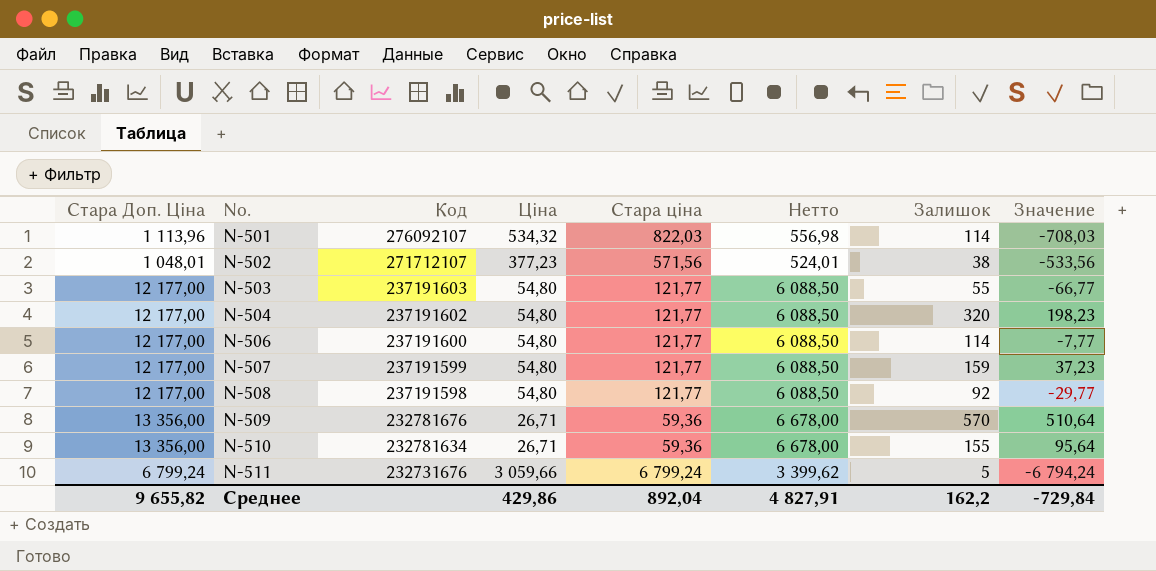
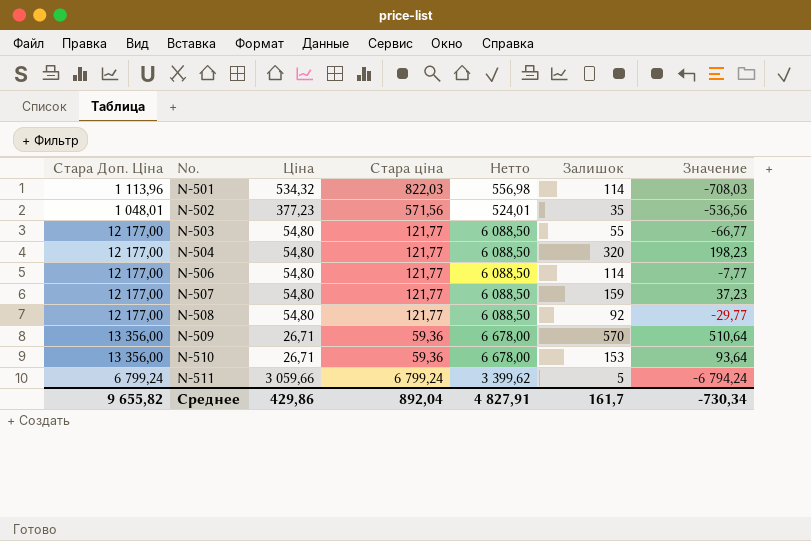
column Код | position: 3 -> none
N-502 | Залишок: 38 -> 35
N-502 | Значение: -533,56 -> -536,56
N-510 | Залишок: 155 -> 153
N-510 | Значение: 95,64 -> 93,64
Среднее | Залишок: 162,2 -> 161,7
Среднее | Значение: -729,84 -> -730,34

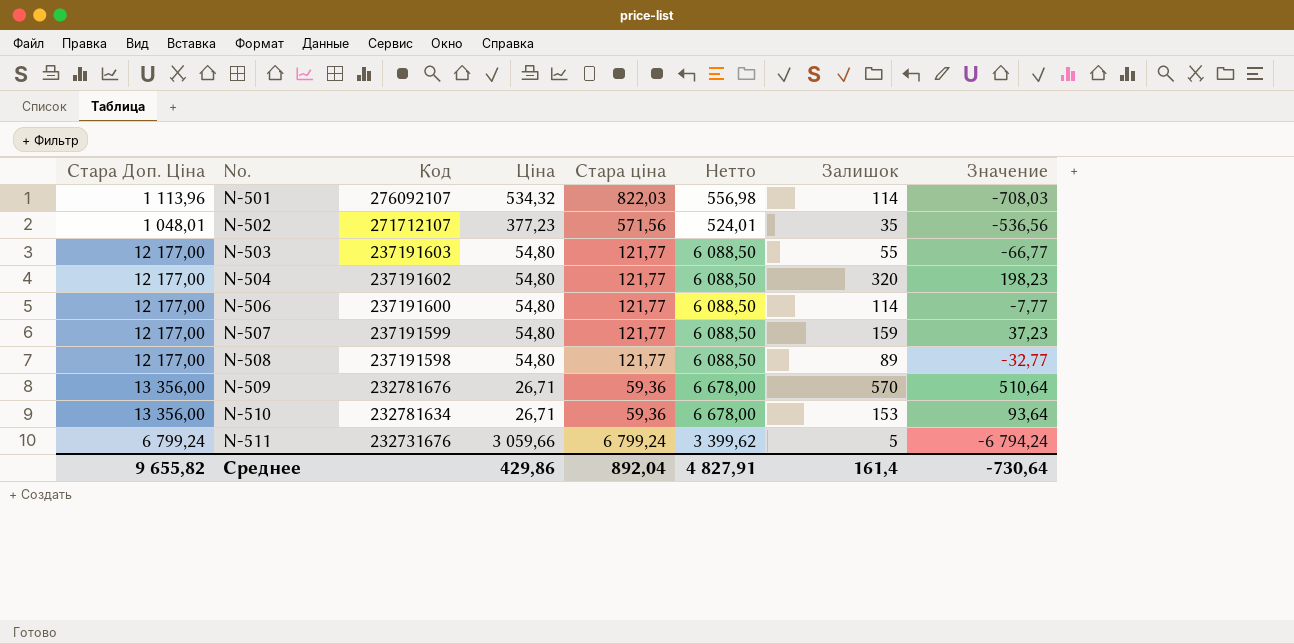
column Код | position: none -> 3
N-508 | Залишок: 92 -> 89
N-508 | Значение: -29,77 -> -32,77
Среднее | Залишок: 161,7 -> 161,4
Среднее | Значение: -730,34 -> -730,64

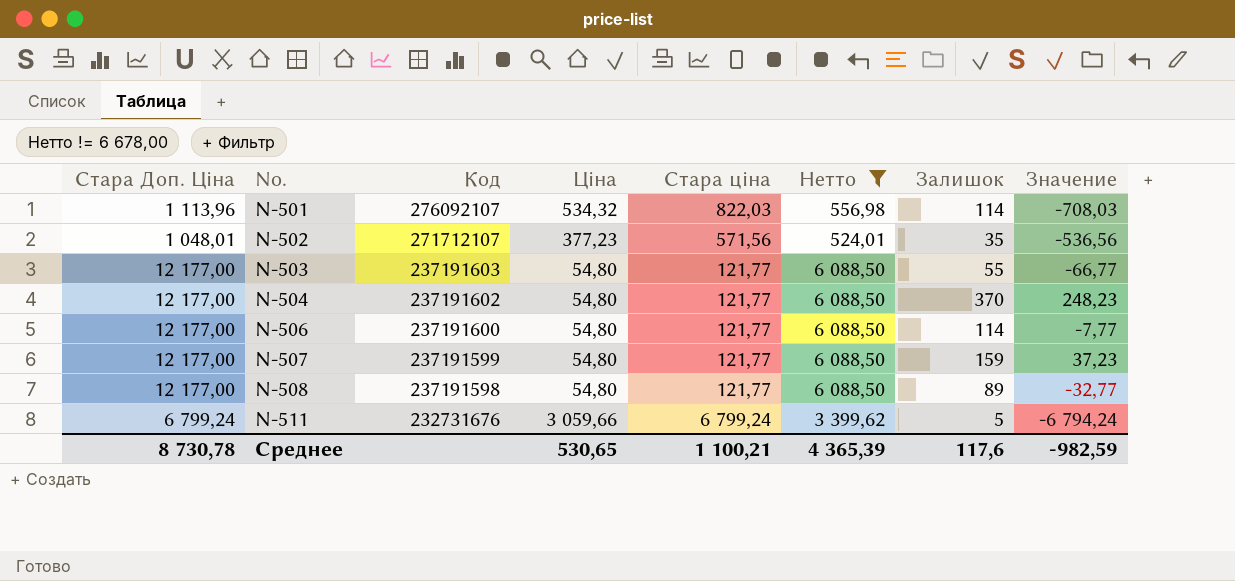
filter: none -> Нетто != 6 678,00
N-504 | Залишок: 320 -> 370
N-504 | Значение: 198,23 -> 248,23
Среднее | Стара Доп. Ціна: 9 655,82 -> 8 730,78
Среднее | Ціна: 429,86 -> 530,65
Среднее | Стара ціна: 892,04 -> 1 100,21
Среднее | Нетто: 4 827,91 -> 4 365,39
Среднее | Залишок: 161,4 -> 117,6
Среднее | Значение: -730,64 -> -982,59

